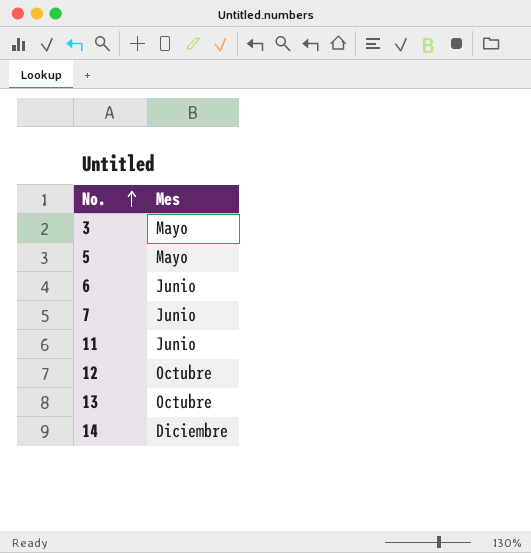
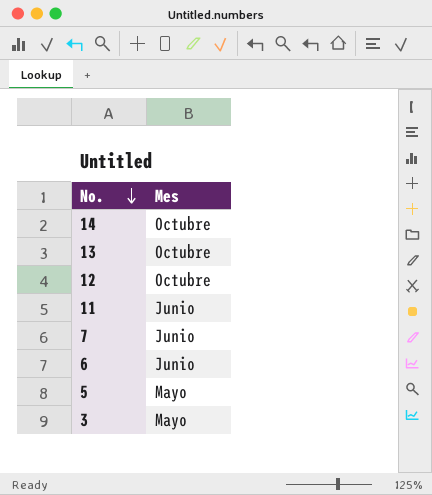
row order: No. ascending -> No. descending
14 | Mes: Diciembre -> Octubre

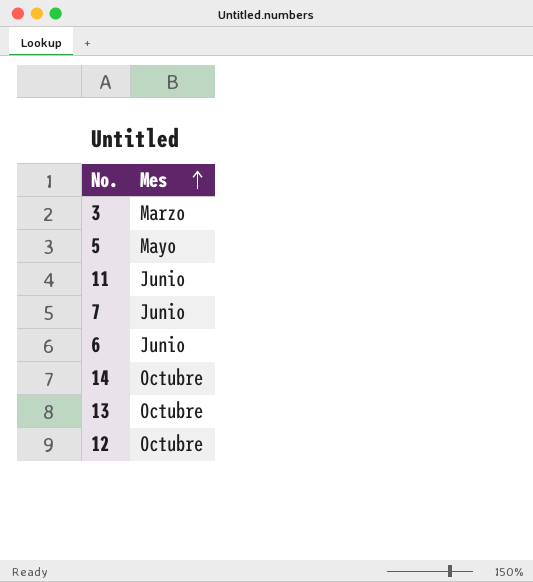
row order: No. descending -> Mes ascending
3 | Mes: Mayo -> Marzo

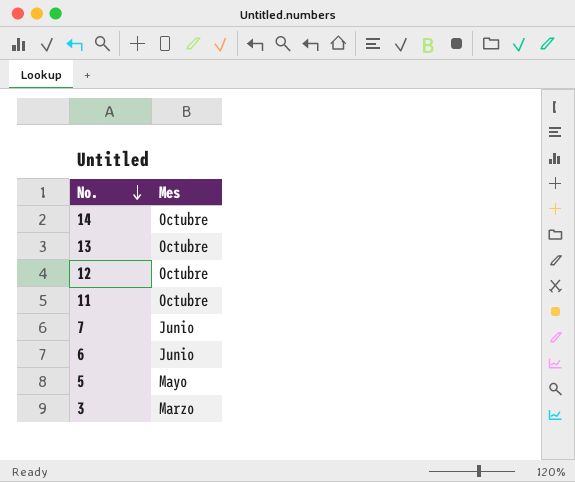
row order: Mes ascending -> No. descending
11 | Mes: Junio -> Octubre

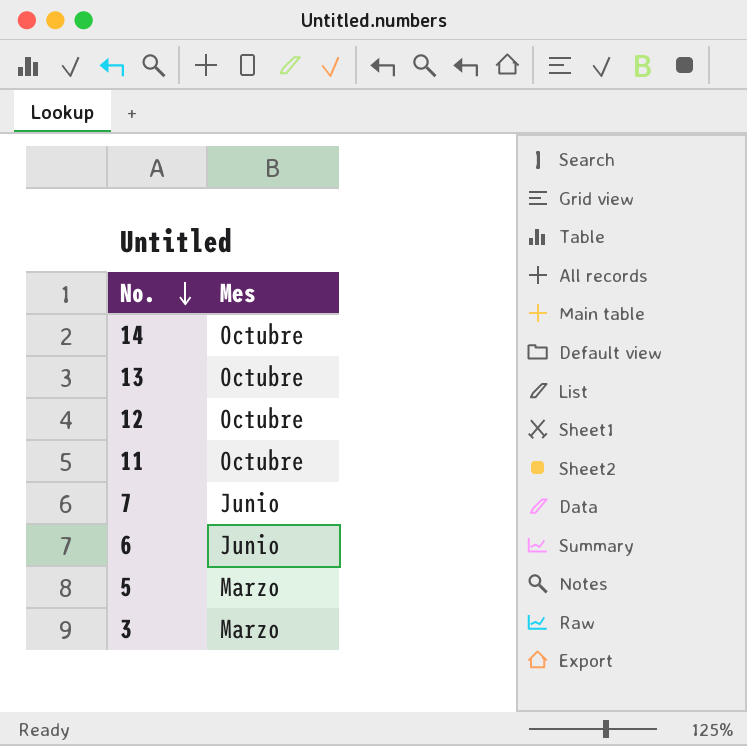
5 | Mes: Mayo -> Marzo

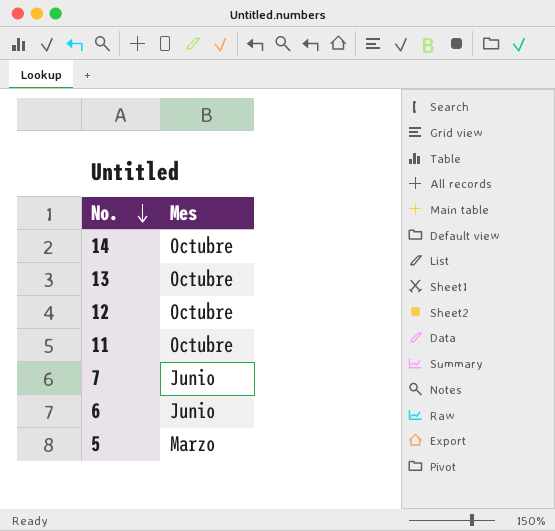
row 3: Marzo -> none

